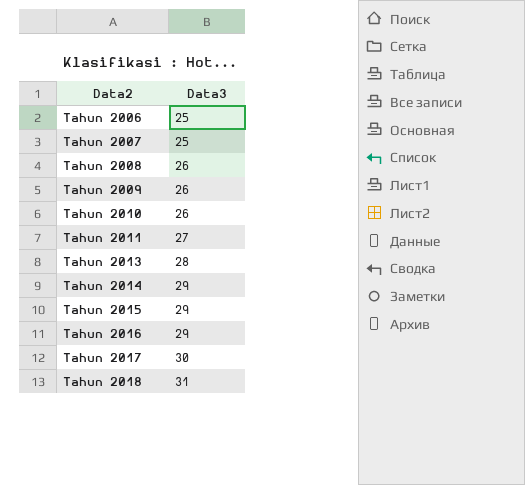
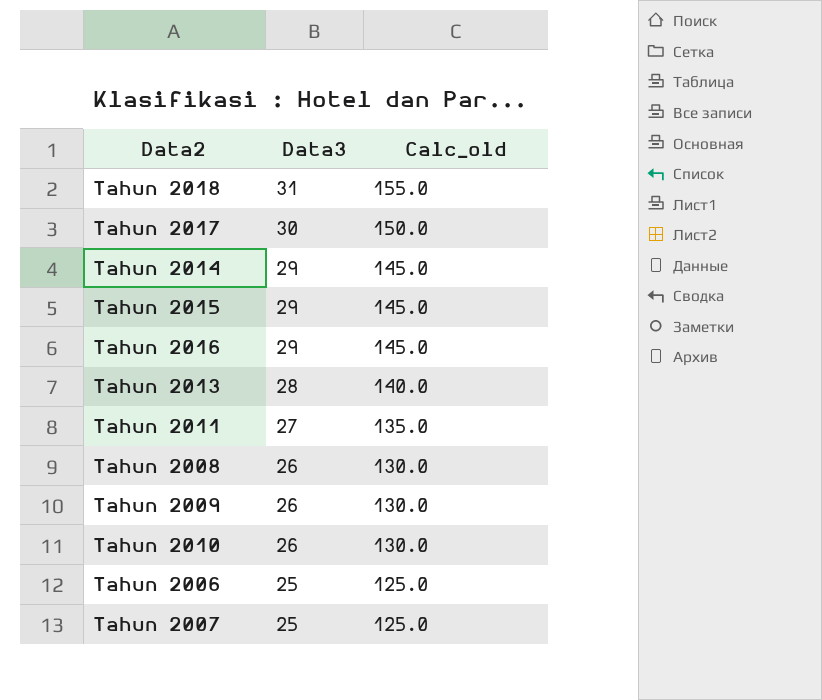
row order: Data2 ascending -> Data3 descending
column Calc_old | formula: none -> [Data3] * 5

